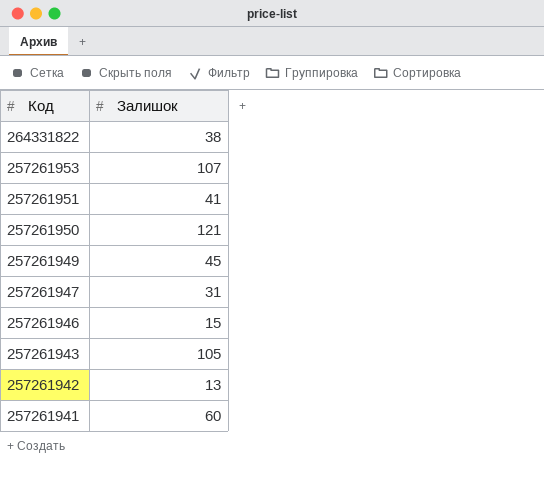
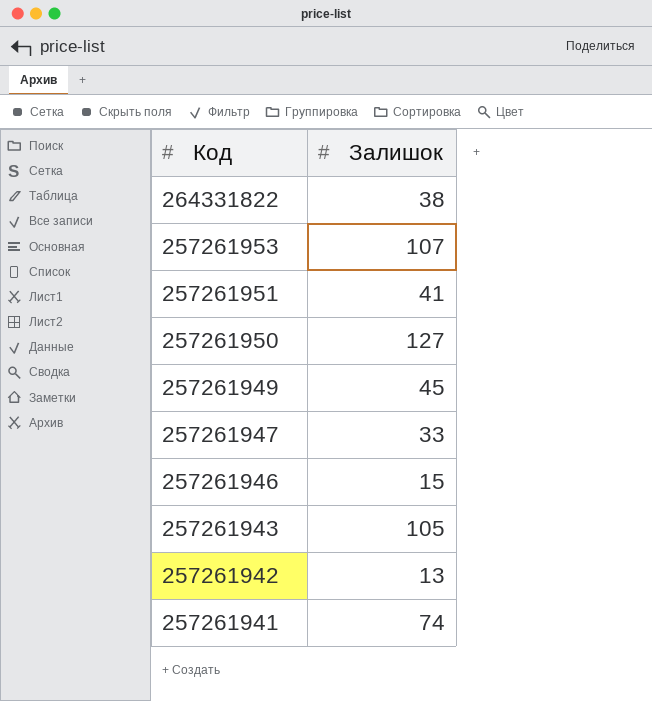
257261950 | Залишок: 121 -> 127
257261947 | Залишок: 31 -> 33
257261941 | Залишок: 60 -> 74

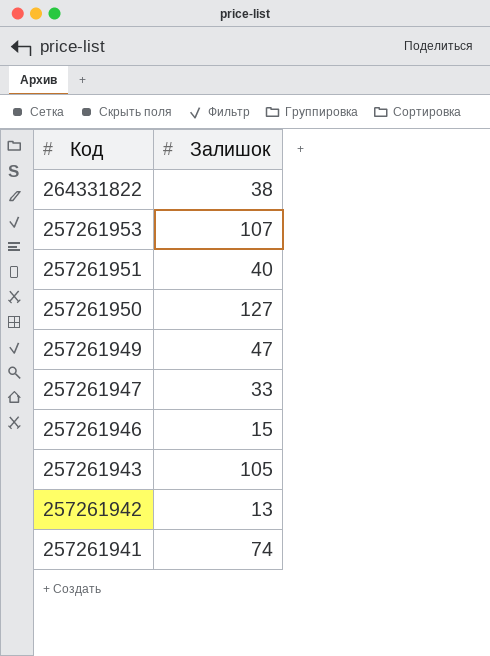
257261951 | Залишок: 41 -> 40
257261949 | Залишок: 45 -> 47

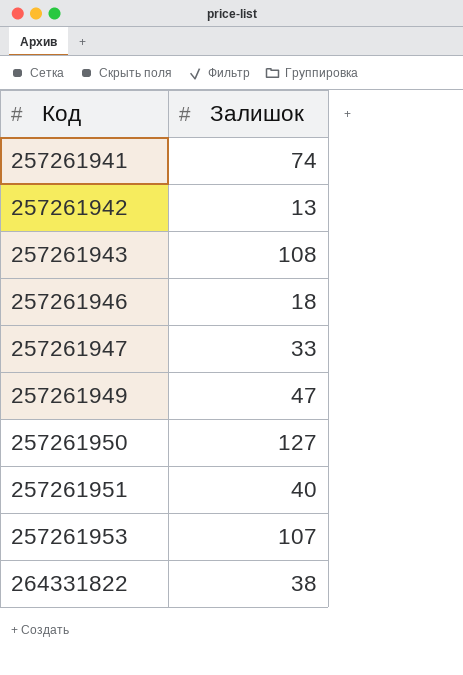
row order: Код descending -> Код ascending
257261943 | Залишок: 105 -> 108
257261946 | Залишок: 15 -> 18

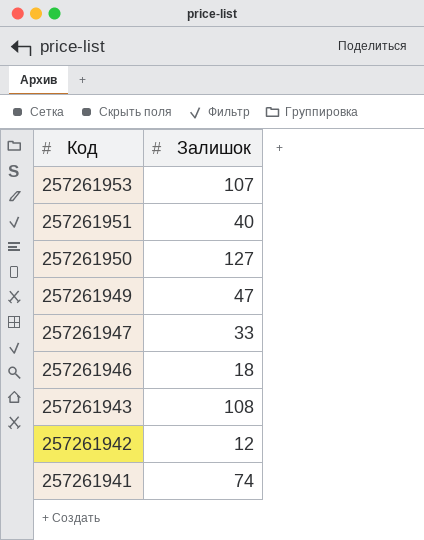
row order: Код ascending -> Код descending
row 264331822: 38 -> none
257261942 | Залишок: 13 -> 12

